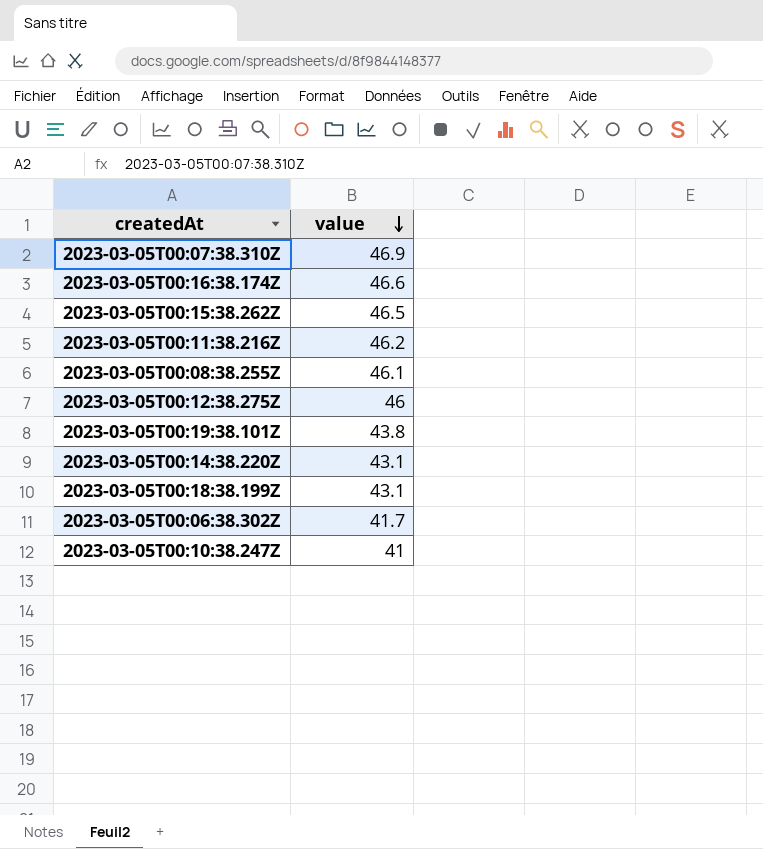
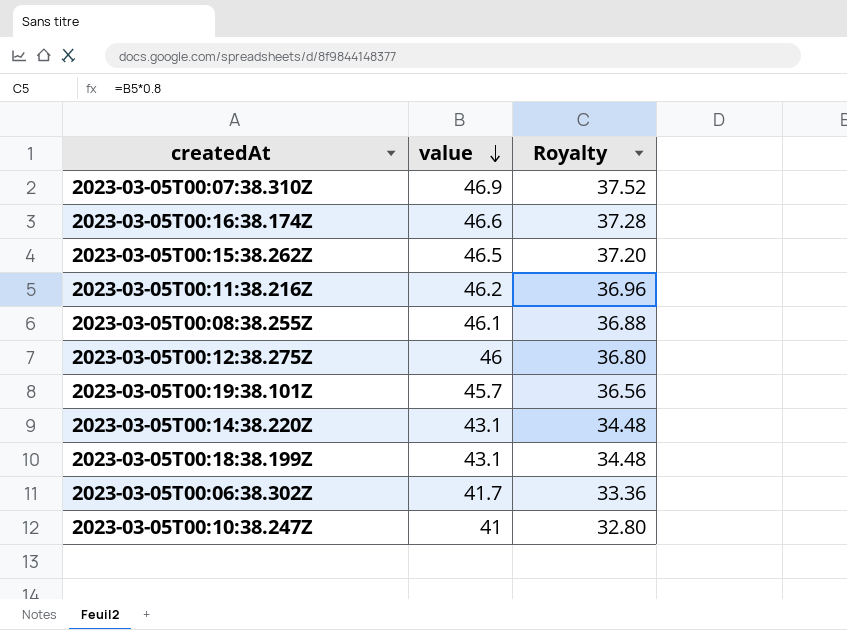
column Royalty | formula: none -> [value] * 0.8
2023-03-05T00:19:38.101Z | value: 43.8 -> 45.7

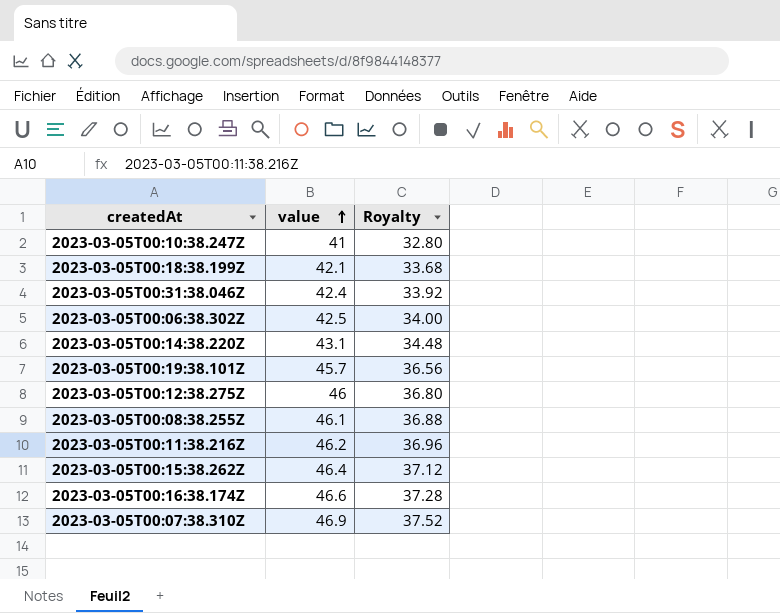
row order: value descending -> value ascending
2023-03-05T00:18:38.199Z | value: 43.1 -> 42.1
2023-03-05T00:18:38.199Z | Royalty: 34.48 -> 33.68
row 2023-03-05T00:31:38.046Z: none -> 42.4 | 33.92
2023-03-05T00:06:38.302Z | value: 41.7 -> 42.5
2023-03-05T00:06:38.302Z | Royalty: 33.36 -> 34.00
2023-03-05T00:15:38.262Z | value: 46.5 -> 46.4
2023-03-05T00:15:38.262Z | Royalty: 37.20 -> 37.12

